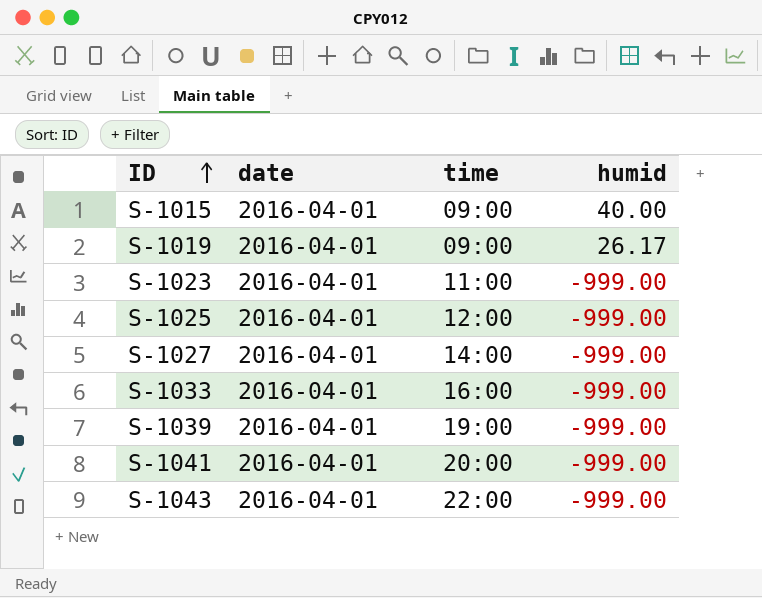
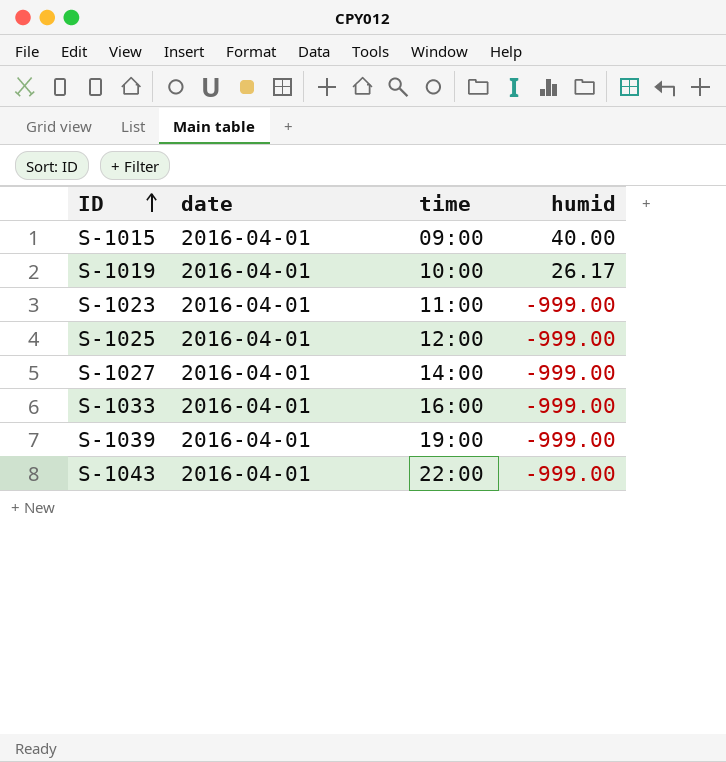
row S-1041: 2016-04-01 | 20:00 | -999.00 -> none
S-1019 | time: 09:00 -> 10:00

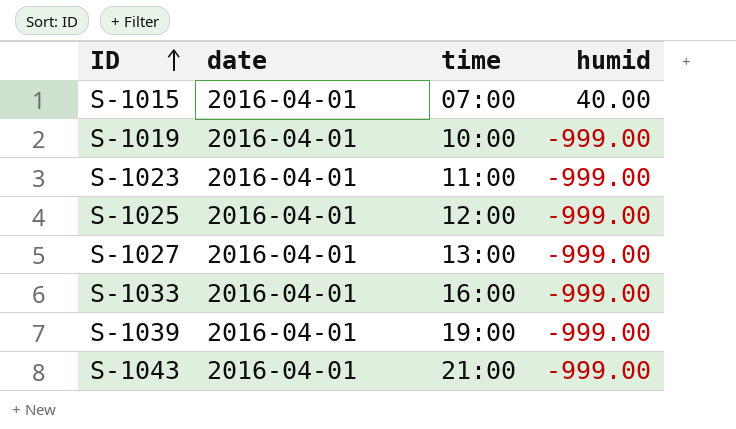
S-1015 | time: 09:00 -> 07:00
S-1019 | humid: 26.17 -> -999.00
S-1027 | time: 14:00 -> 13:00
S-1043 | time: 22:00 -> 21:00

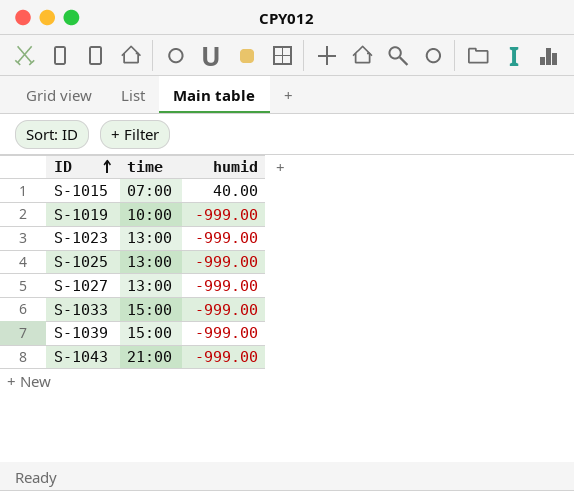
column date | position: 2 -> none
S-1023 | time: 11:00 -> 13:00
S-1025 | time: 12:00 -> 13:00
S-1033 | time: 16:00 -> 15:00
S-1039 | time: 19:00 -> 15:00

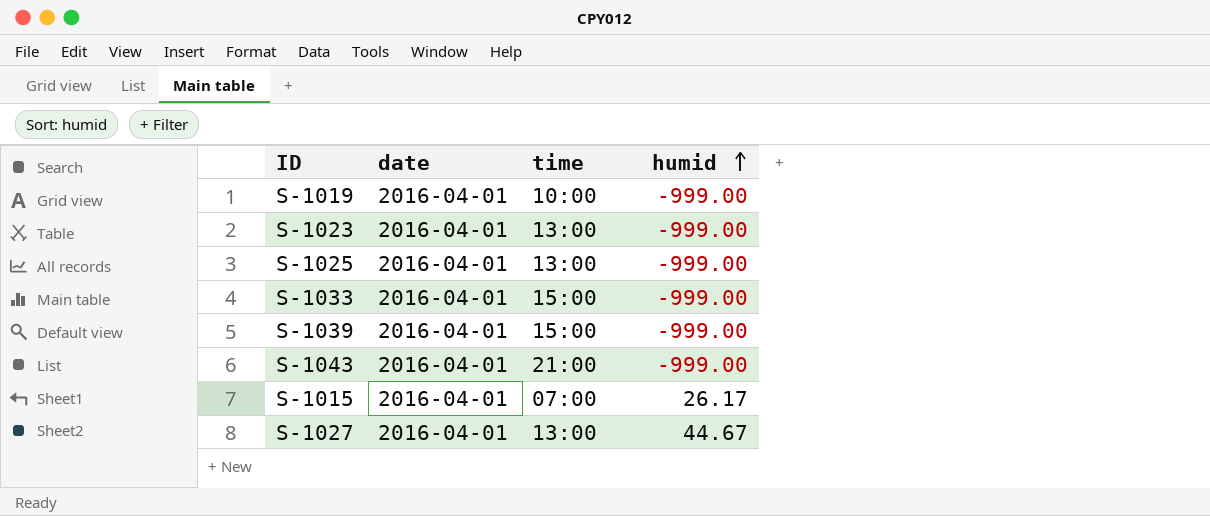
row order: ID ascending -> humid ascending
column date | position: none -> 2
S-1015 | humid: 40.00 -> 26.17
S-1027 | humid: -999.00 -> 44.67

